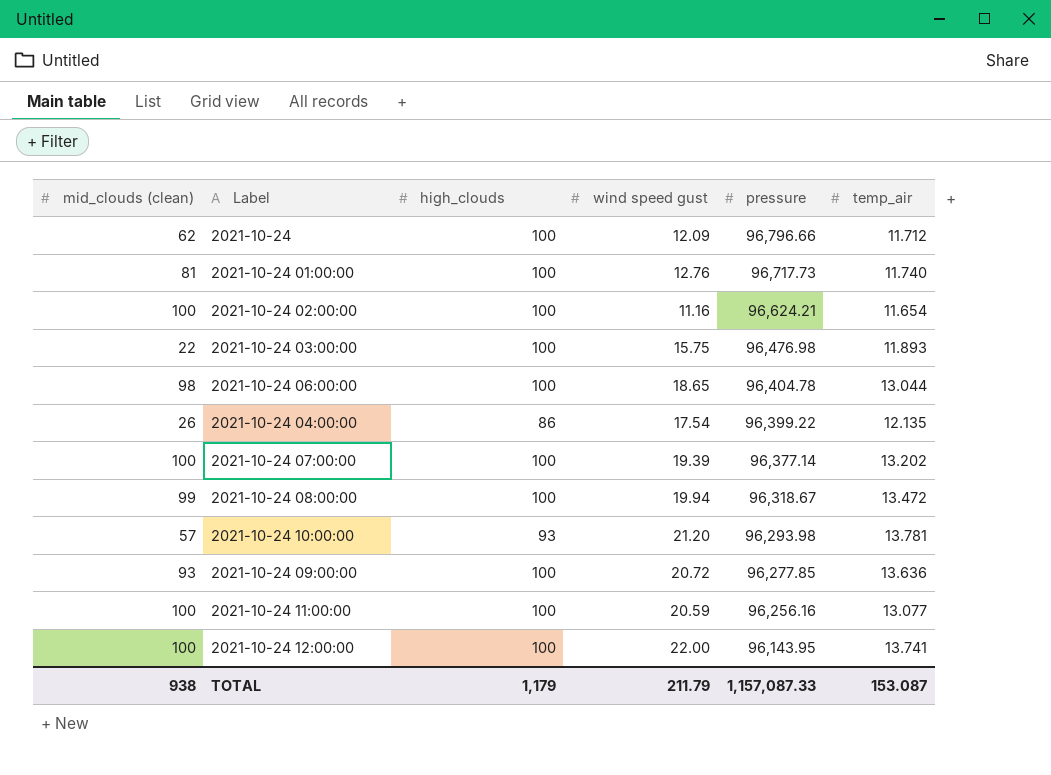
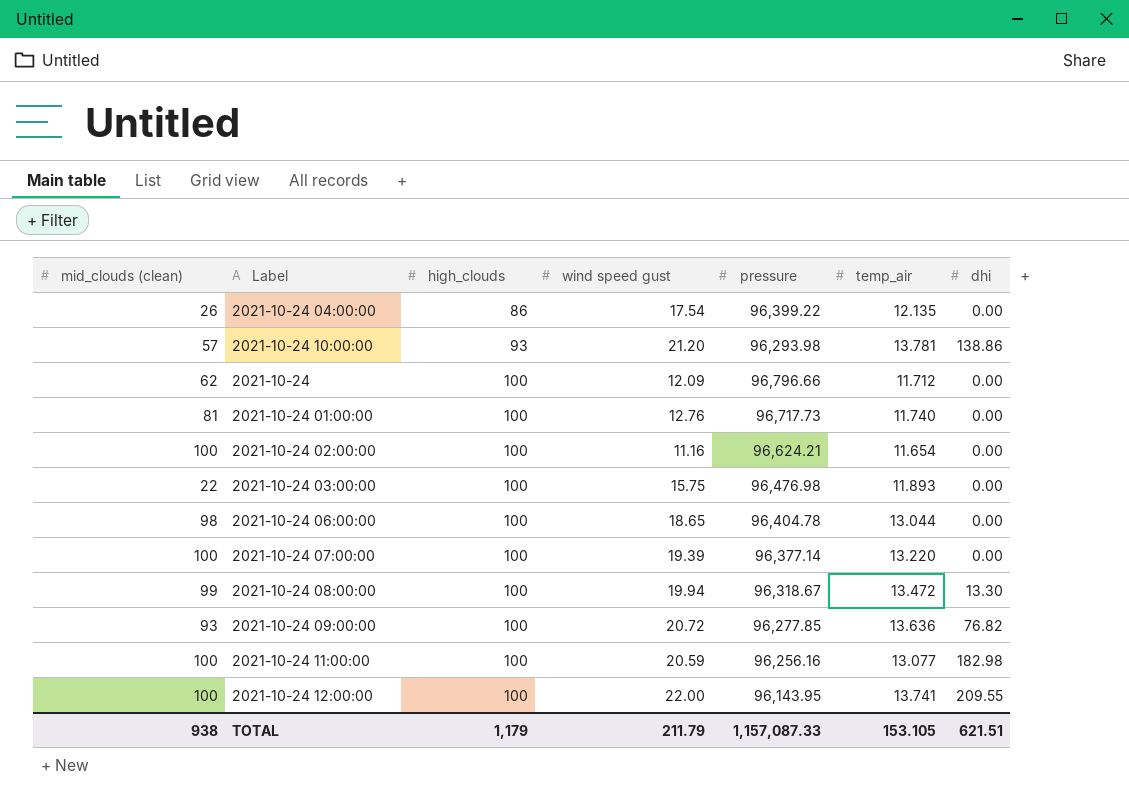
row order: pressure descending -> high_clouds ascending
column dhi | position: none -> 7
2021-10-24 07:00:00 | temp_air: 13.202 -> 13.220
TOTAL | temp_air: 153.087 -> 153.105

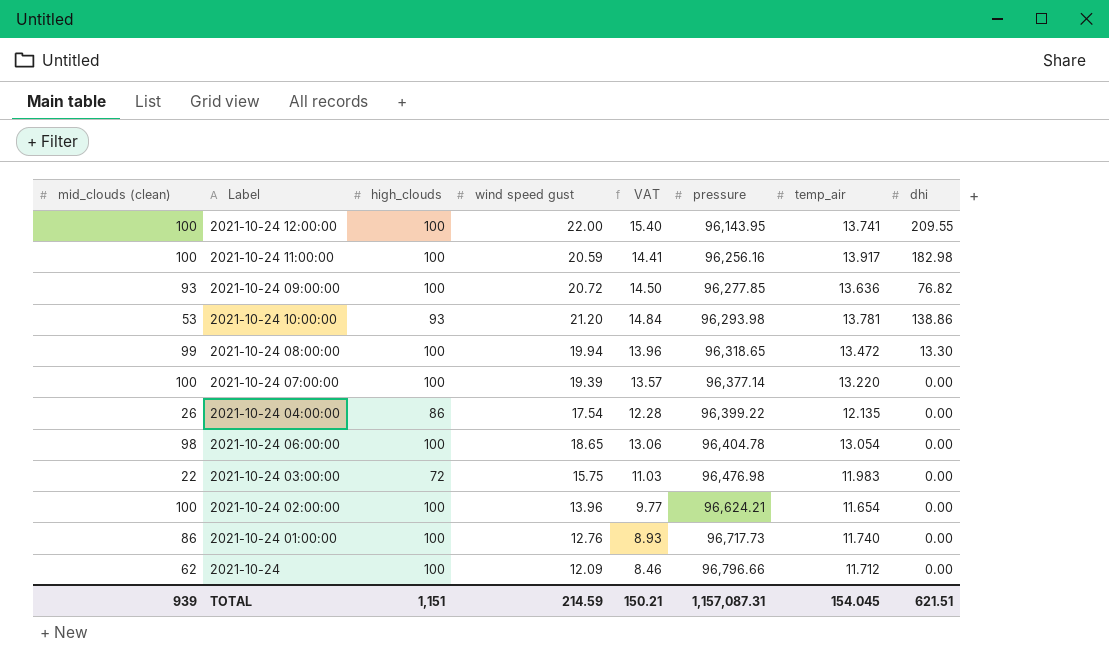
row order: high_clouds ascending -> pressure ascending
column VAT | formula: none -> [wind speed gust] * 0.7
2021-10-24 11:00:00 | temp_air: 13.077 -> 13.917
2021-10-24 10:00:00 | mid_clouds (clean): 57 -> 53
2021-10-24 08:00:00 | pressure: 96,318.67 -> 96,318.65
2021-10-24 06:00:00 | temp_air: 13.044 -> 13.054
2021-10-24 03:00:00 | high_clouds: 100 -> 72
2021-10-24 03:00:00 | temp_air: 11.893 -> 11.983
2021-10-24 02:00:00 | wind speed gust: 11.16 -> 13.96
2021-10-24 01:00:00 | mid_clouds (clean): 81 -> 86
TOTAL | mid_clouds (clean): 938 -> 939
TOTAL | high_clouds: 1,179 -> 1,151
TOTAL | wind speed gust: 211.79 -> 214.59
TOTAL | pressure: 1,157,087.33 -> 1,157,087.31
TOTAL | temp_air: 153.105 -> 154.045

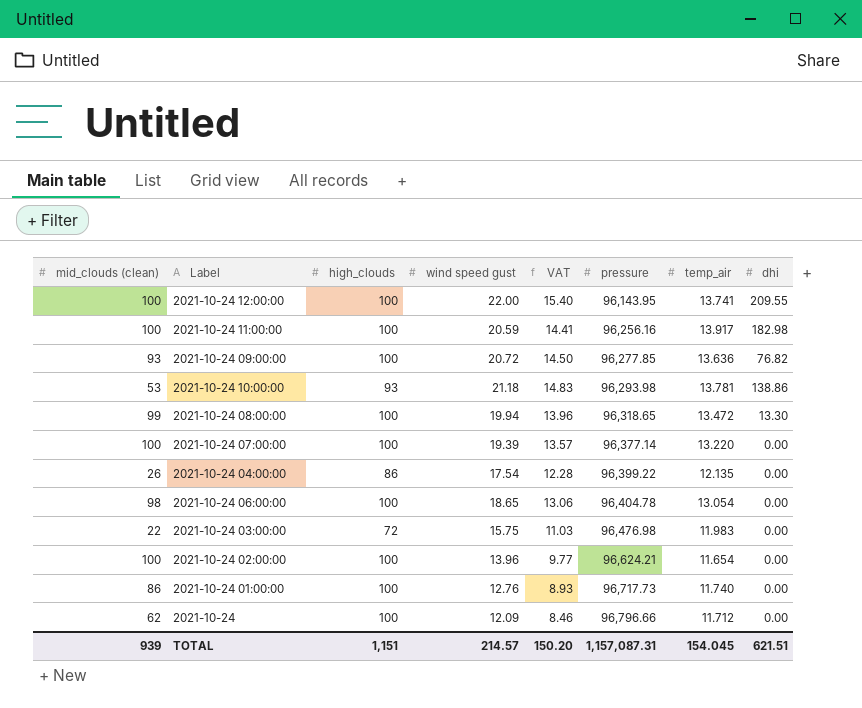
2021-10-24 10:00:00 | wind speed gust: 21.20 -> 21.18
2021-10-24 10:00:00 | VAT: 14.84 -> 14.83
TOTAL | wind speed gust: 214.59 -> 214.57
TOTAL | VAT: 150.21 -> 150.20

